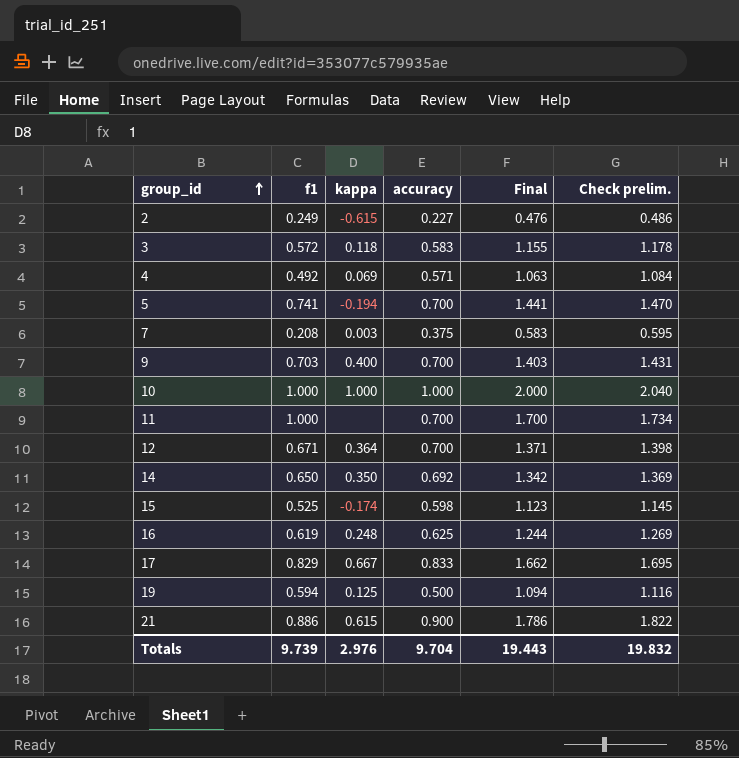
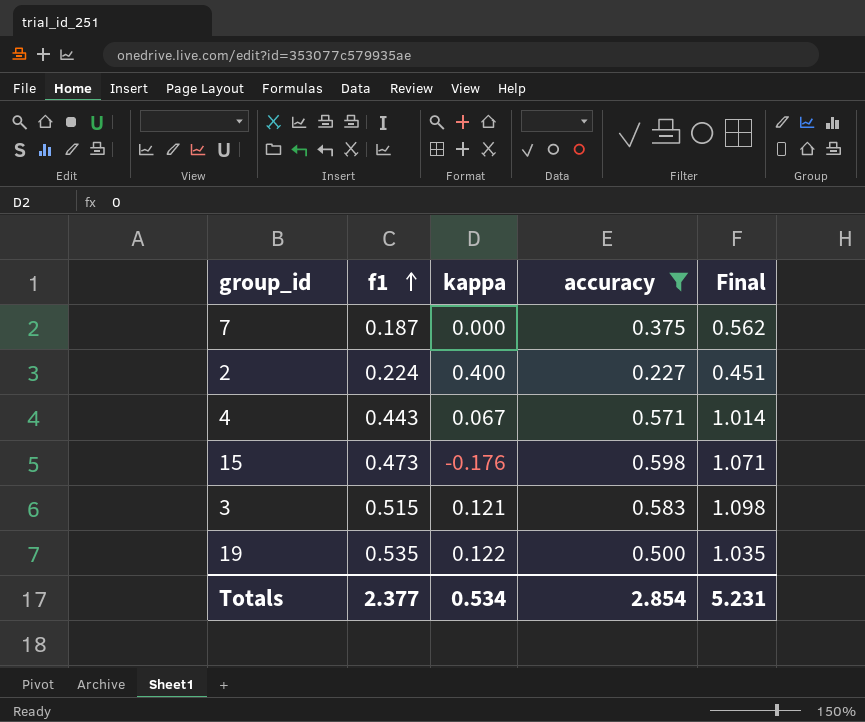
filter: none -> accuracy <= 0.598
row order: group_id ascending -> f1 ascending
column Check prelim. | formula: [Final] * 1.02 -> none
7 | f1: 0.208 -> 0.187
7 | kappa: 0.003 -> 0.000
7 | Final: 0.583 -> 0.562
2 | f1: 0.249 -> 0.224
2 | kappa: -0.615 -> 0.400
2 | Final: 0.476 -> 0.451
4 | f1: 0.492 -> 0.443
4 | kappa: 0.069 -> 0.067
4 | Final: 1.063 -> 1.014
15 | f1: 0.525 -> 0.473
15 | kappa: -0.174 -> -0.176
15 | Final: 1.123 -> 1.071
3 | f1: 0.572 -> 0.515
3 | kappa: 0.118 -> 0.121
3 | Final: 1.155 -> 1.098
19 | f1: 0.594 -> 0.535
19 | kappa: 0.125 -> 0.122
19 | Final: 1.094 -> 1.035
Totals | f1: 9.739 -> 2.377
Totals | kappa: 2.976 -> 0.534
Totals | accuracy: 9.704 -> 2.854
Totals | Final: 19.443 -> 5.231

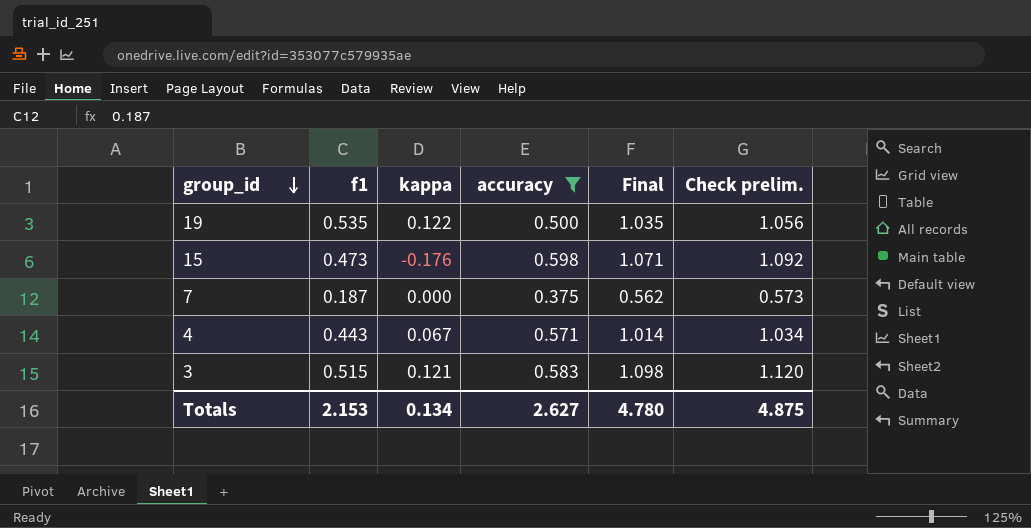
row order: f1 ascending -> group_id descending
column Check prelim. | formula: none -> [Final] * 1.02
row 2: 0.224 | 0.400 | 0.227 | 0.451 -> none
Totals | f1: 2.377 -> 2.153
Totals | kappa: 0.534 -> 0.134
Totals | accuracy: 2.854 -> 2.627
Totals | Final: 5.231 -> 4.780

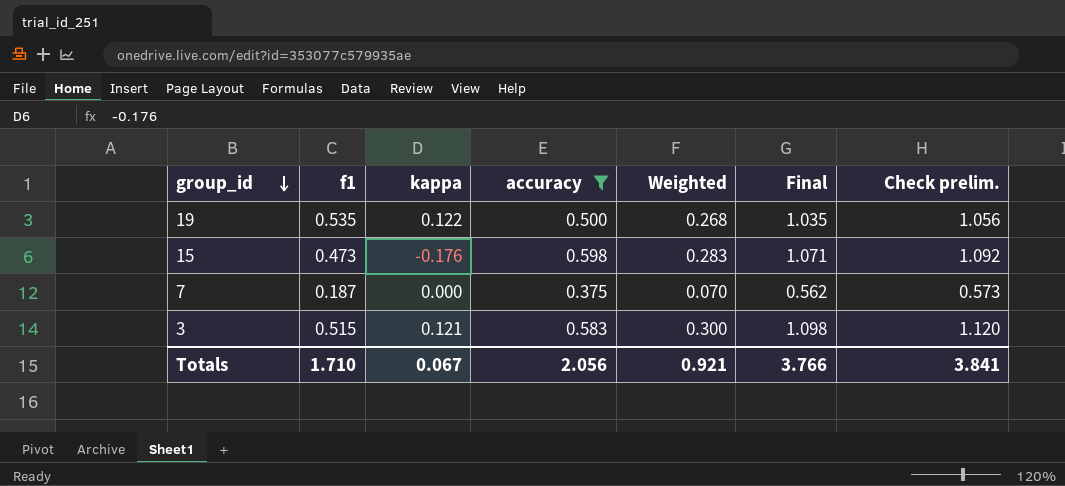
column Weighted | formula: none -> [f1] * [accuracy]
row 4: 0.443 | 0.067 | 0.571 | 1.014 | 1.034 -> none
Totals | f1: 2.153 -> 1.710
Totals | kappa: 0.134 -> 0.067
Totals | accuracy: 2.627 -> 2.056
Totals | Final: 4.780 -> 3.766
Totals | Check prelim.: 4.875 -> 3.841

